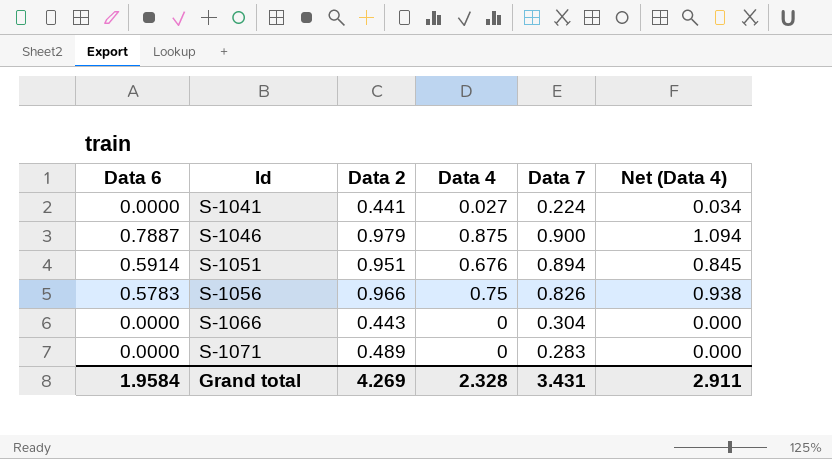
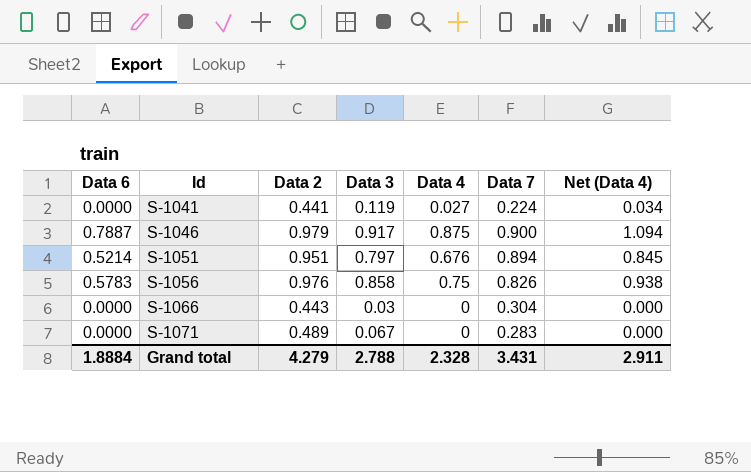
column Data 3 | position: none -> 4
S-1051 | Data 6: 0.5914 -> 0.5214
S-1056 | Data 2: 0.966 -> 0.976
Grand total | Data 6: 1.9584 -> 1.8884
Grand total | Data 2: 4.269 -> 4.279

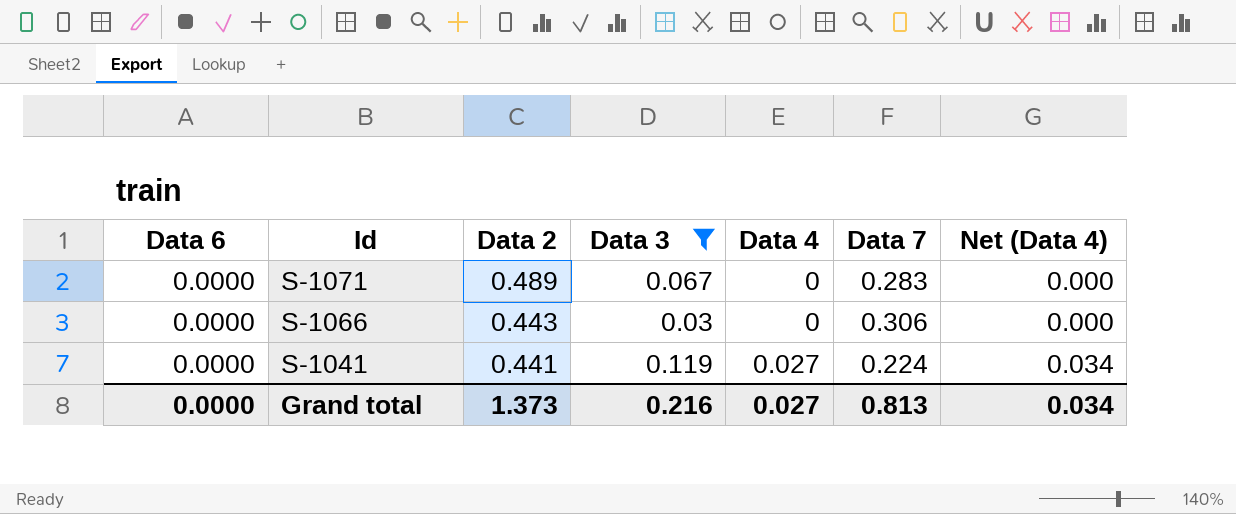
filter: none -> Data 3 <= 0.119
row order: Id ascending -> Id descending
S-1066 | Data 7: 0.304 -> 0.306
Grand total | Data 6: 1.8884 -> 0.0000
Grand total | Data 2: 4.279 -> 1.373
Grand total | Data 3: 2.788 -> 0.216
Grand total | Data 4: 2.328 -> 0.027
Grand total | Data 7: 3.431 -> 0.813
Grand total | Net (Data 4): 2.911 -> 0.034

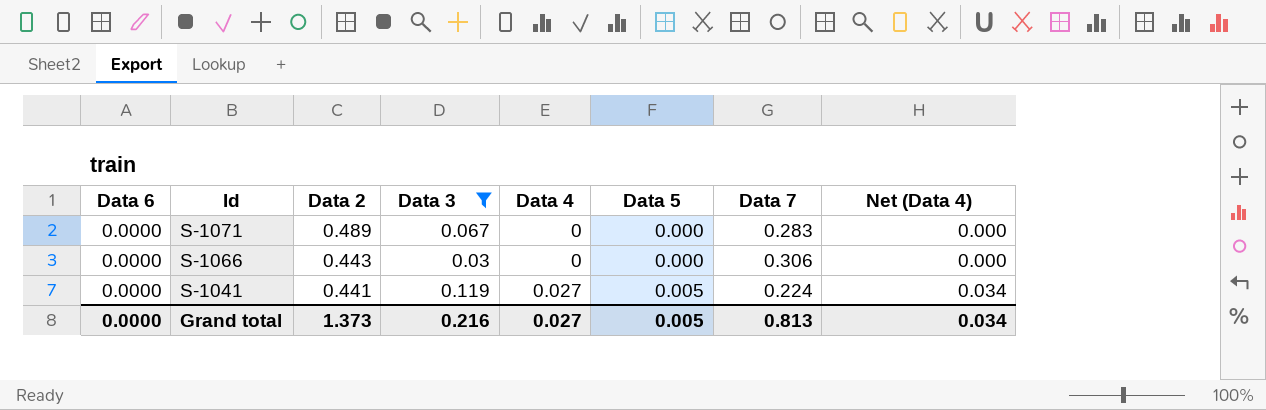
column Data 5 | position: none -> 6

